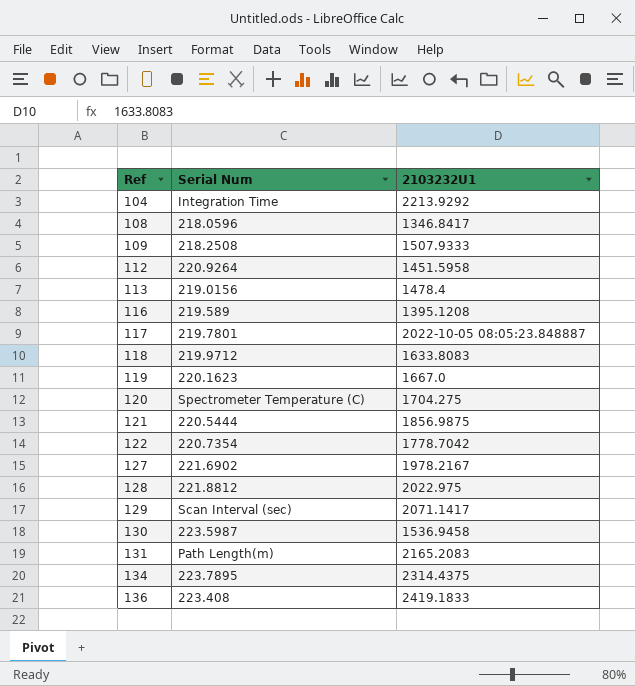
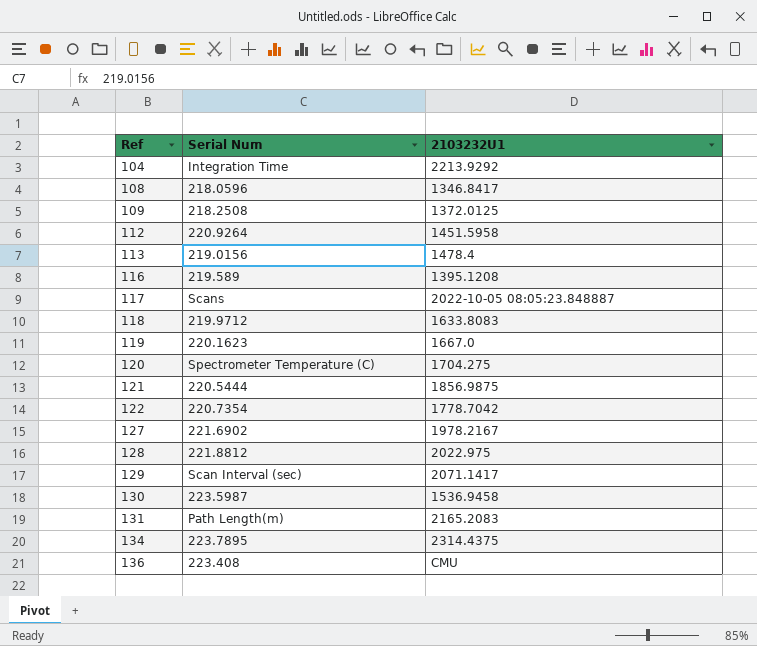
109 | 2103232U1: 1507.9333 -> 1372.0125
117 | Serial Num: 219.7801 -> Scans
136 | 2103232U1: 2419.1833 -> CMU

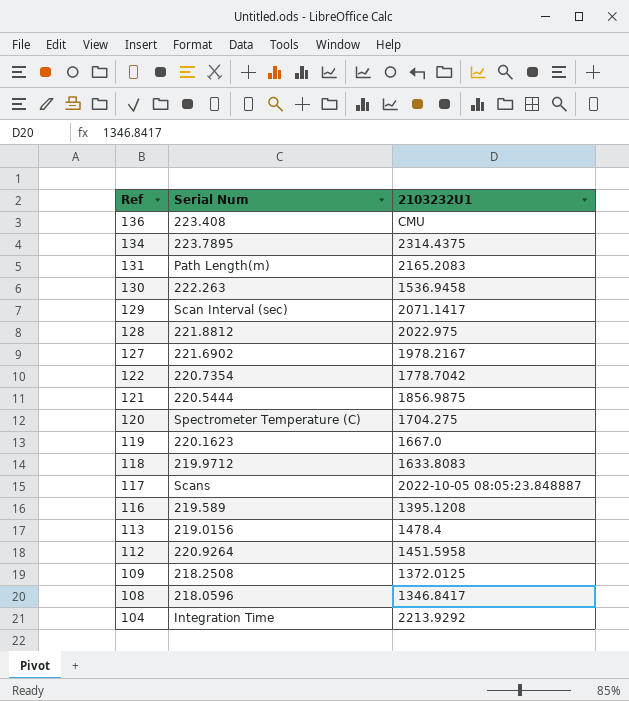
row order: Ref ascending -> Ref descending
130 | Serial Num: 223.5987 -> 222.263

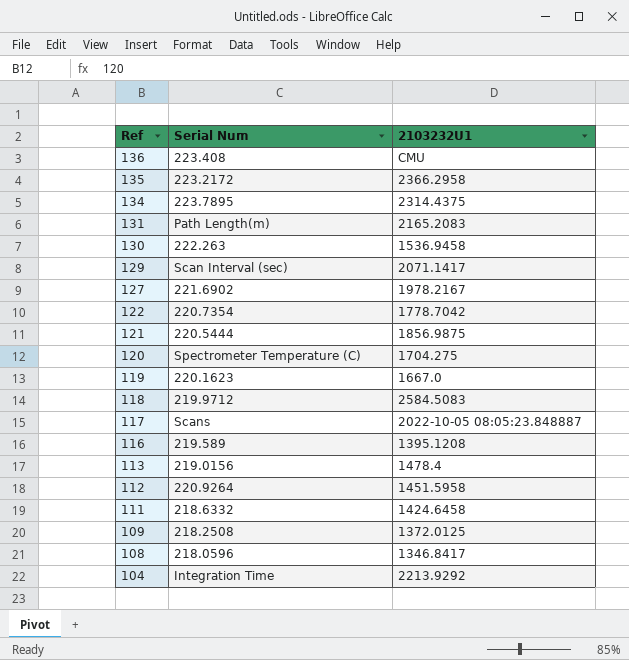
row 128: 221.8812 | 2022.975 -> none
row 135: none -> 223.2172 | 2366.2958
118 | 2103232U1: 1633.8083 -> 2584.5083
row 111: none -> 218.6332 | 1424.6458

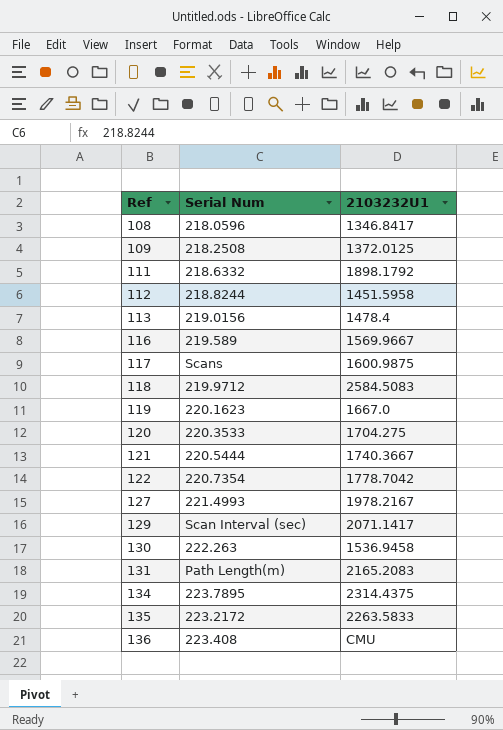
row order: Ref descending -> Ref ascending
row 104: Integration Time | 2213.9292 -> none
111 | 2103232U1: 1424.6458 -> 1898.1792
112 | Serial Num: 220.9264 -> 218.8244
116 | 2103232U1: 1395.1208 -> 1569.9667
117 | 2103232U1: 2022-10-05 08:05:23.848887 -> 1600.9875
120 | Serial Num: Spectrometer Temperature (C) -> 220.3533
121 | 2103232U1: 1856.9875 -> 1740.3667
127 | Serial Num: 221.6902 -> 221.4993
135 | 2103232U1: 2366.2958 -> 2263.5833

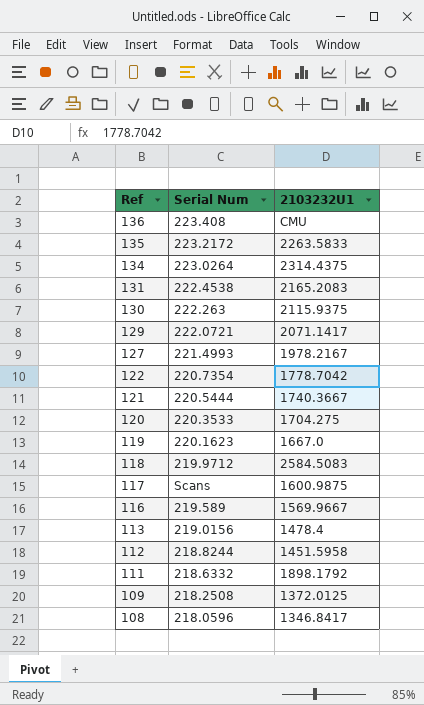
row order: Ref ascending -> Ref descending
134 | Serial Num: 223.7895 -> 223.0264
131 | Serial Num: Path Length(m) -> 222.4538
130 | 2103232U1: 1536.9458 -> 2115.9375
129 | Serial Num: Scan Interval (sec) -> 222.0721

